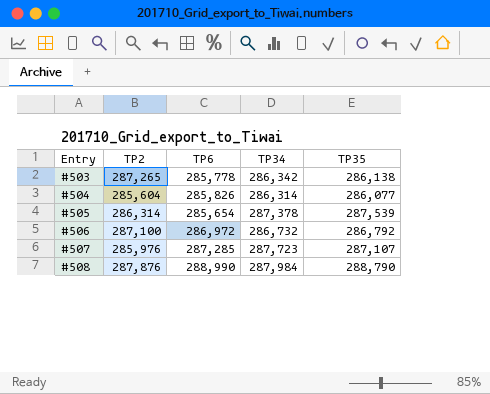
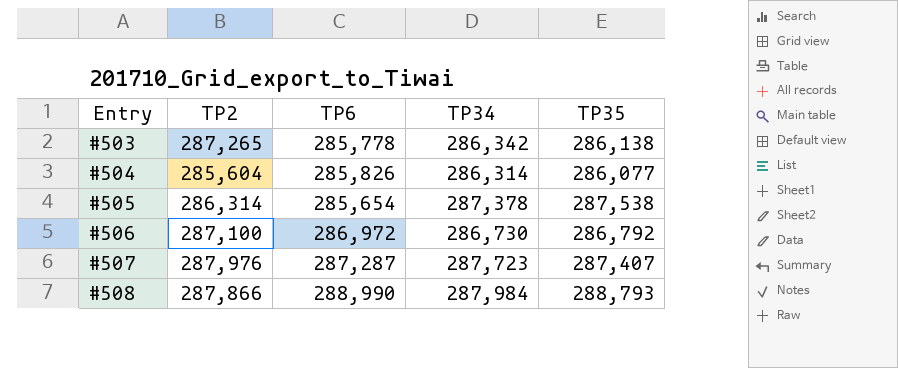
#505 | TP35: 287,539 -> 287,538
#506 | TP34: 286,732 -> 286,730
#507 | TP2: 285,976 -> 287,976
#507 | TP6: 287,285 -> 287,287
#507 | TP35: 287,107 -> 287,407
#508 | TP2: 287,876 -> 287,866
#508 | TP35: 288,790 -> 288,793

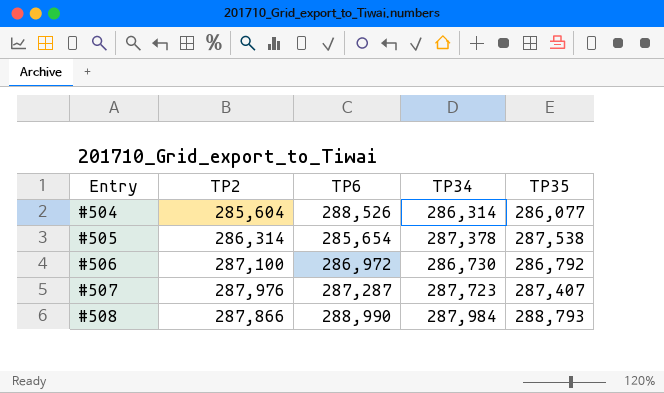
row #503: 287,265 | 285,778 | 286,342 | 286,138 -> none
#504 | TP6: 285,826 -> 288,526

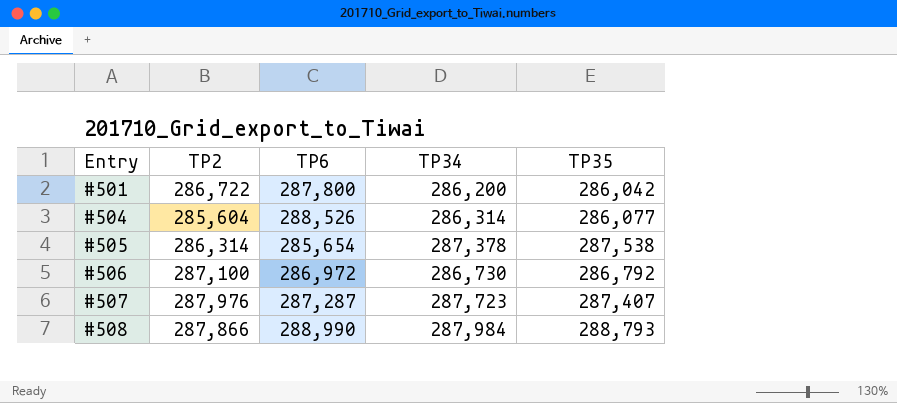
row #501: none -> 286,722 | 287,800 | 286,200 | 286,042

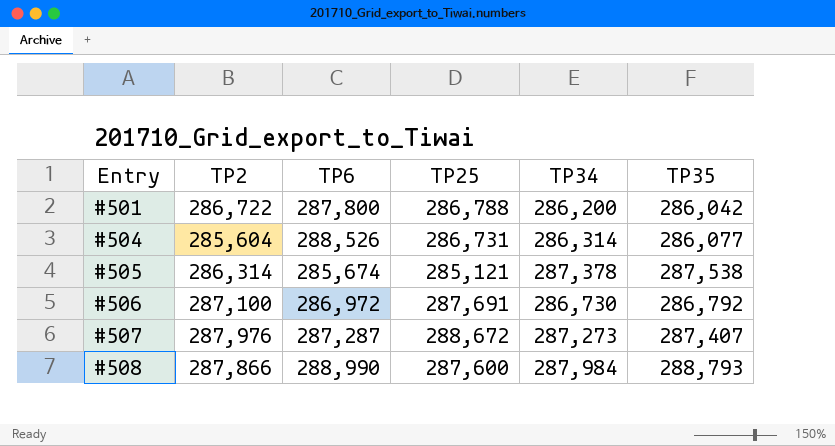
column TP25 | position: none -> 4
#505 | TP6: 285,654 -> 285,674
#507 | TP34: 287,723 -> 287,273

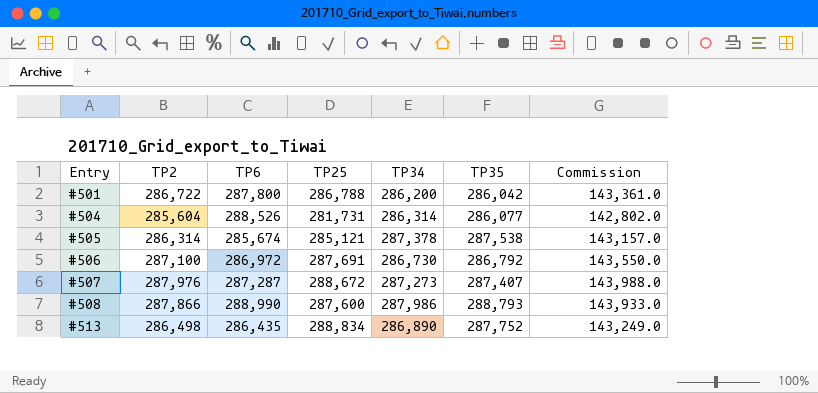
column Commission | formula: none -> [TP2] * 0.5
#504 | TP25: 286,731 -> 281,731
#508 | TP34: 287,984 -> 287,986
row #513: none -> 286,498 | 286,435 | 288,834 | 286,890 | 287,752 | 143,249.0

